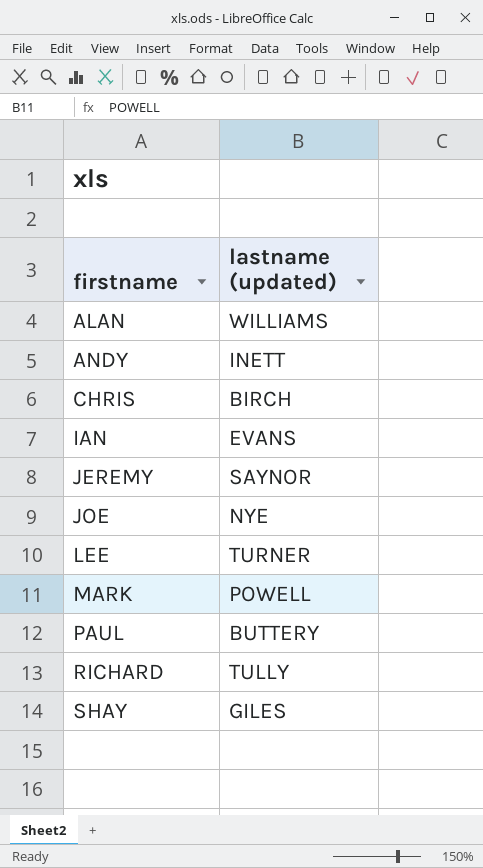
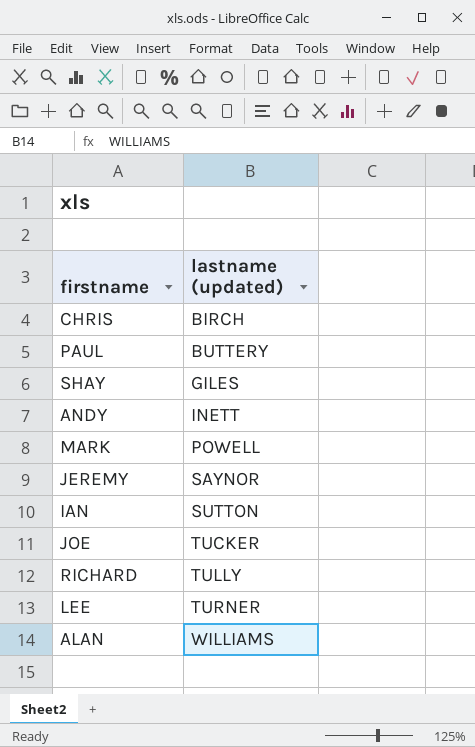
row order: firstname ascending -> lastname (updated) ascending
IAN | lastname (updated): EVANS -> SUTTON
JOE | lastname (updated): NYE -> TUCKER

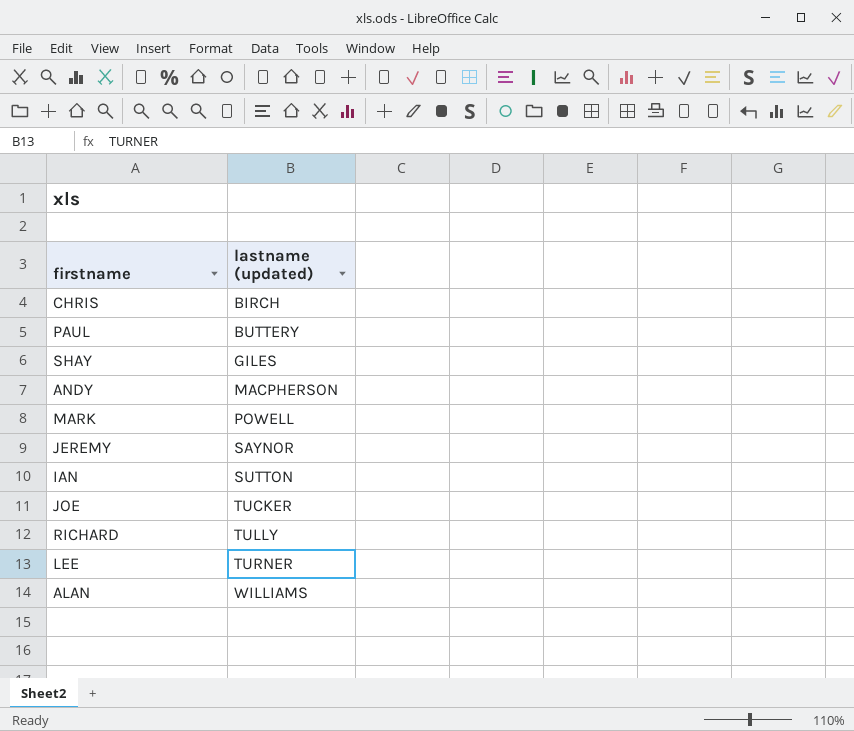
ANDY | lastname (updated): INETT -> MACPHERSON

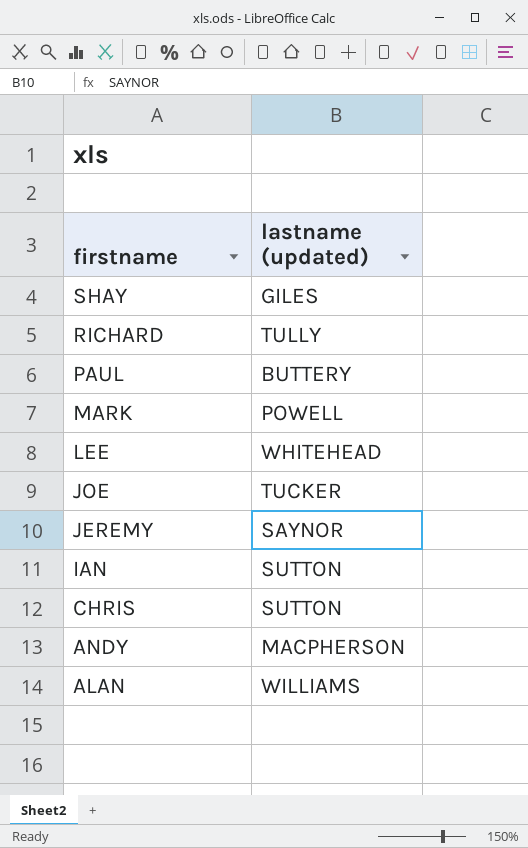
row order: lastname (updated) ascending -> firstname descending
LEE | lastname (updated): TURNER -> WHITEHEAD
CHRIS | lastname (updated): BIRCH -> SUTTON

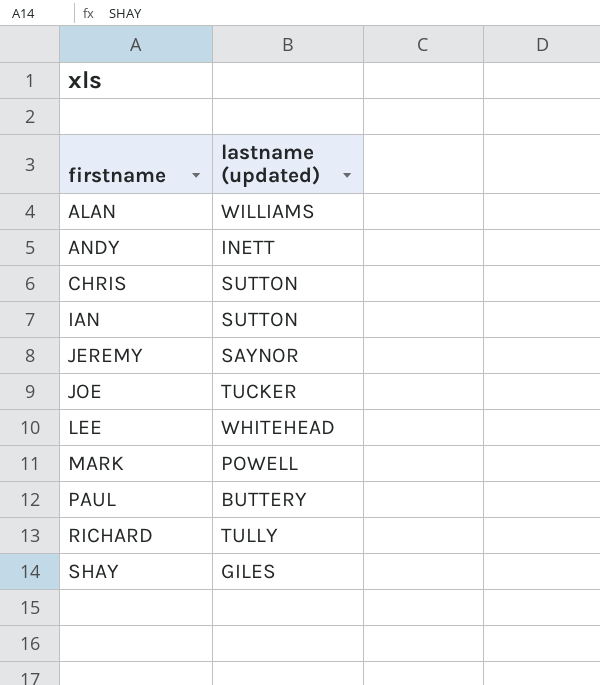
row order: firstname descending -> firstname ascending
ANDY | lastname (updated): MACPHERSON -> INETT

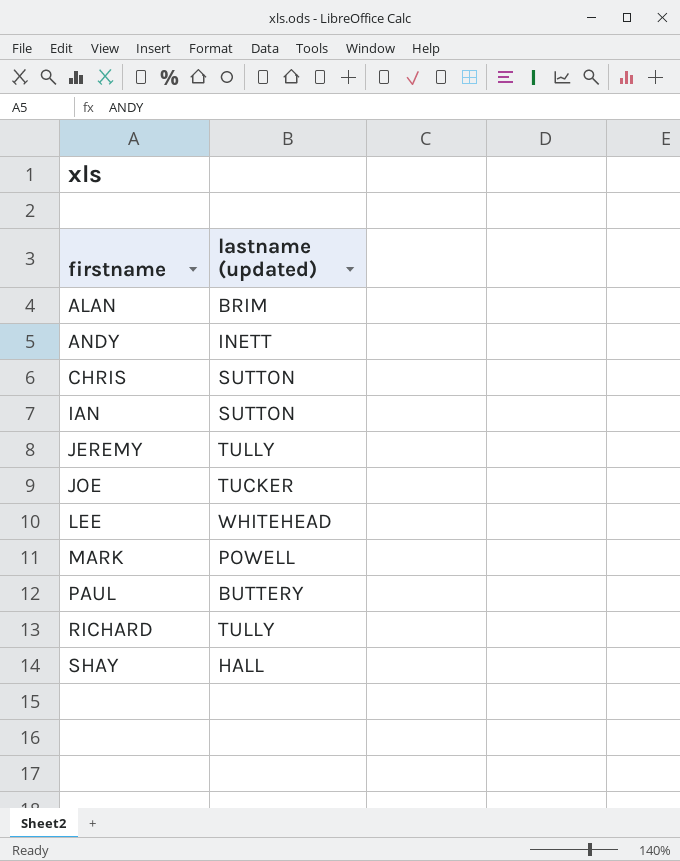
ALAN | lastname (updated): WILLIAMS -> BRIM
JEREMY | lastname (updated): SAYNOR -> TULLY
SHAY | lastname (updated): GILES -> HALL

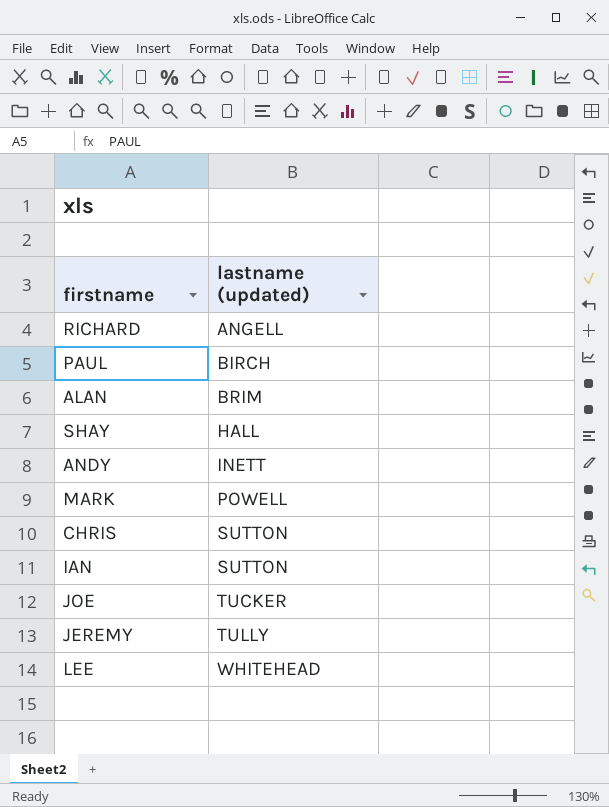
row order: firstname ascending -> lastname (updated) ascending
RICHARD | lastname (updated): TULLY -> ANGELL
PAUL | lastname (updated): BUTTERY -> BIRCH

